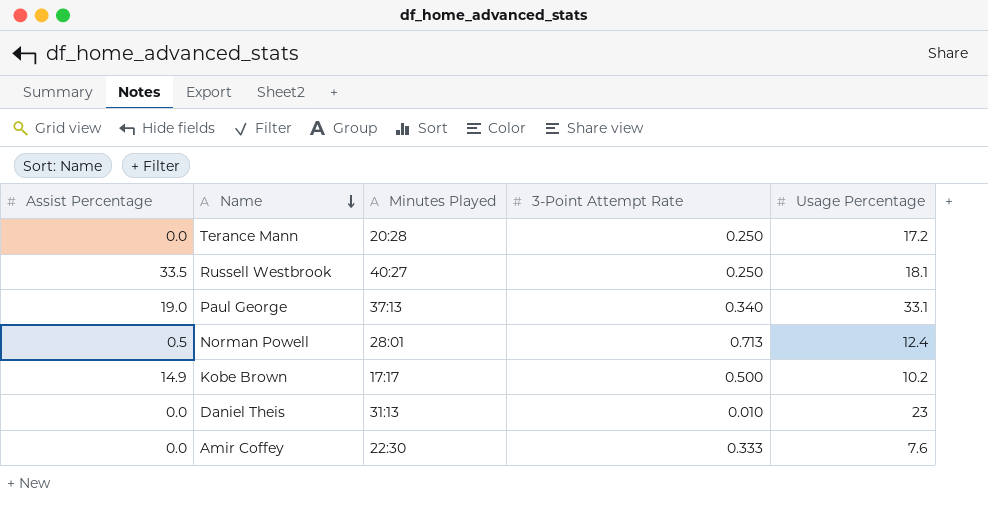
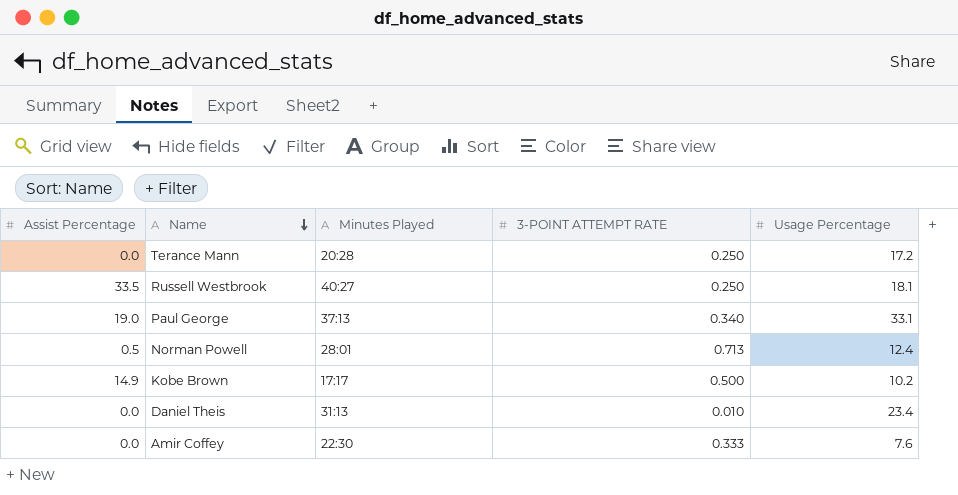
column name: 3-Point Attempt Rate -> 3-POINT ATTEMPT RATE
Daniel Theis | Usage Percentage: 23 -> 23.4

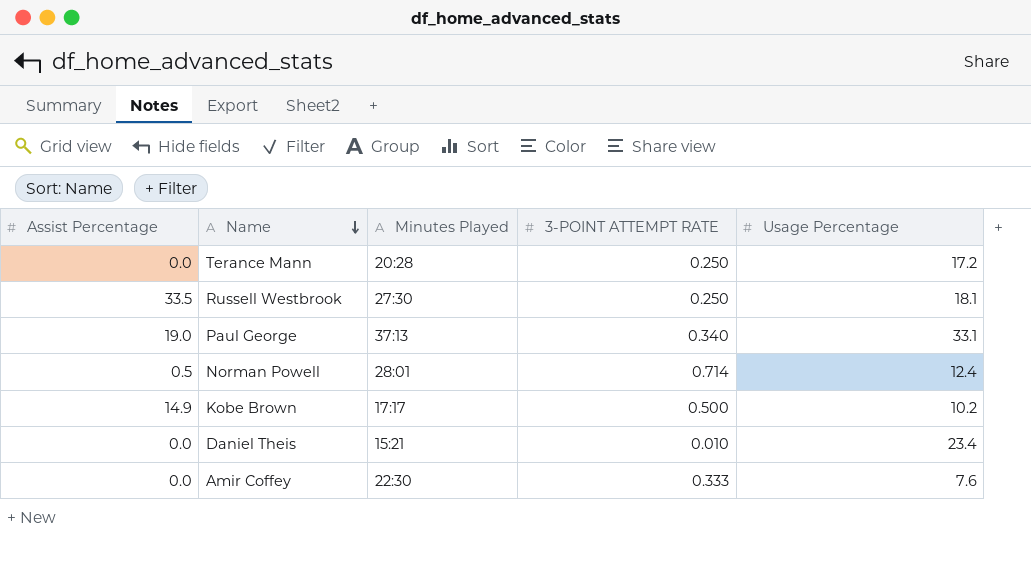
Russell Westbrook | Minutes Played: 40:27 -> 27:30
Norman Powell | 3-POINT ATTEMPT RATE: 0.713 -> 0.714
Daniel Theis | Minutes Played: 31:13 -> 15:21

